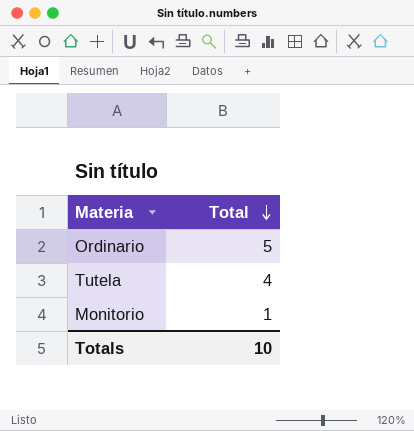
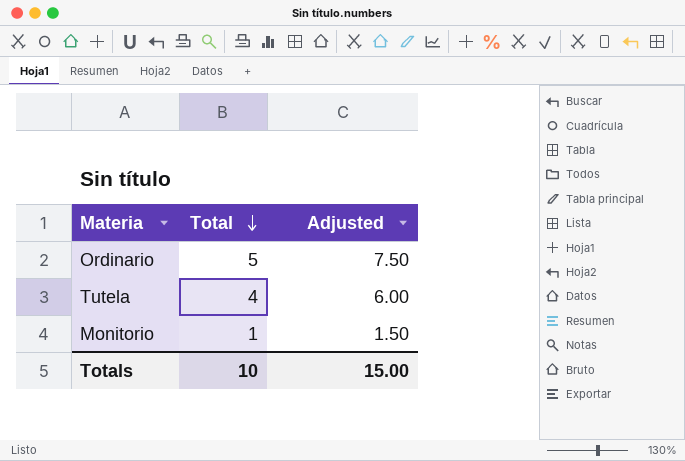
column Adjusted | formula: none -> [Total] * 1.5

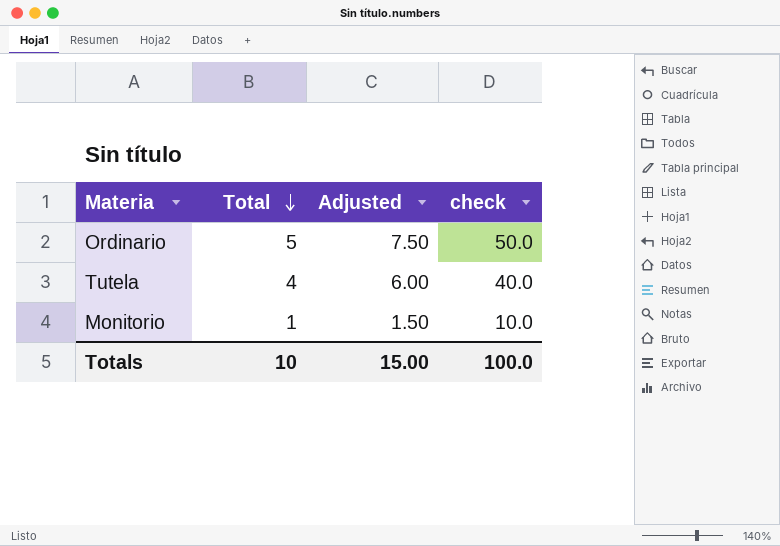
column check | formula: none -> [Total] * 10

